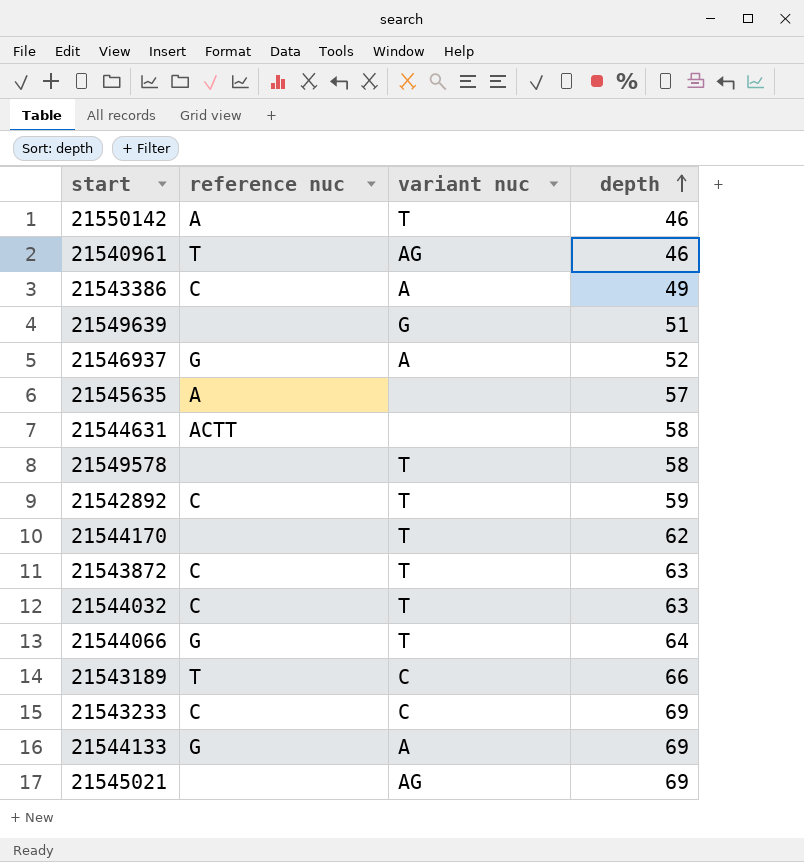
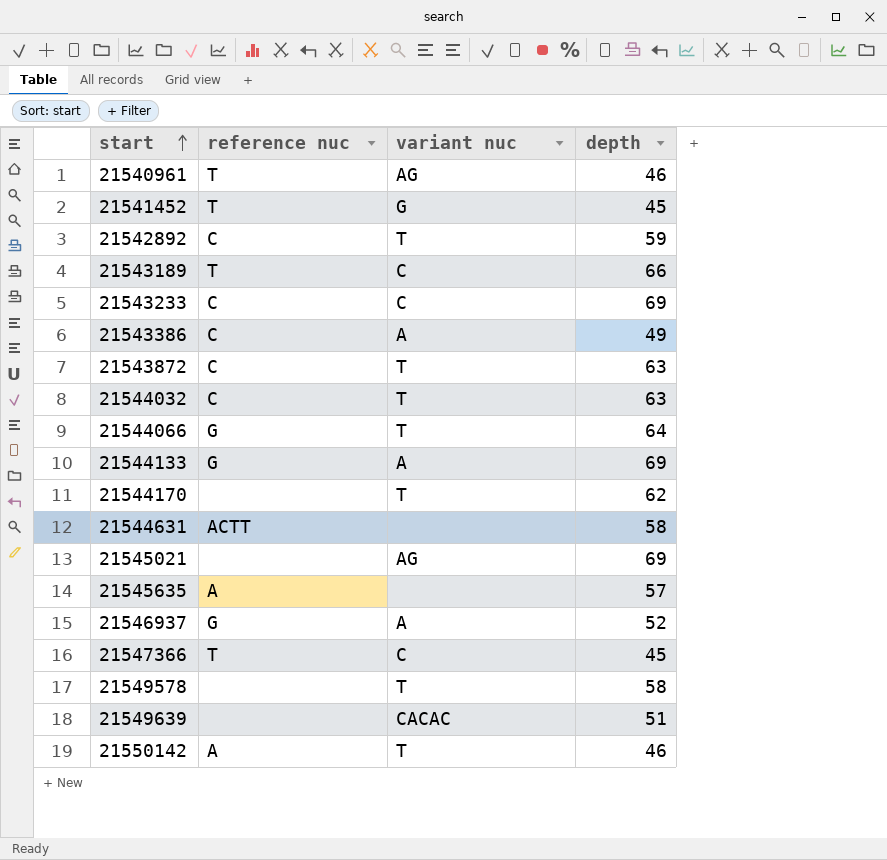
row order: depth ascending -> start ascending
row 21541452: none -> T | G | 45
row 21547366: none -> T | C | 45
21549639 | variant nuc: G -> CACAC

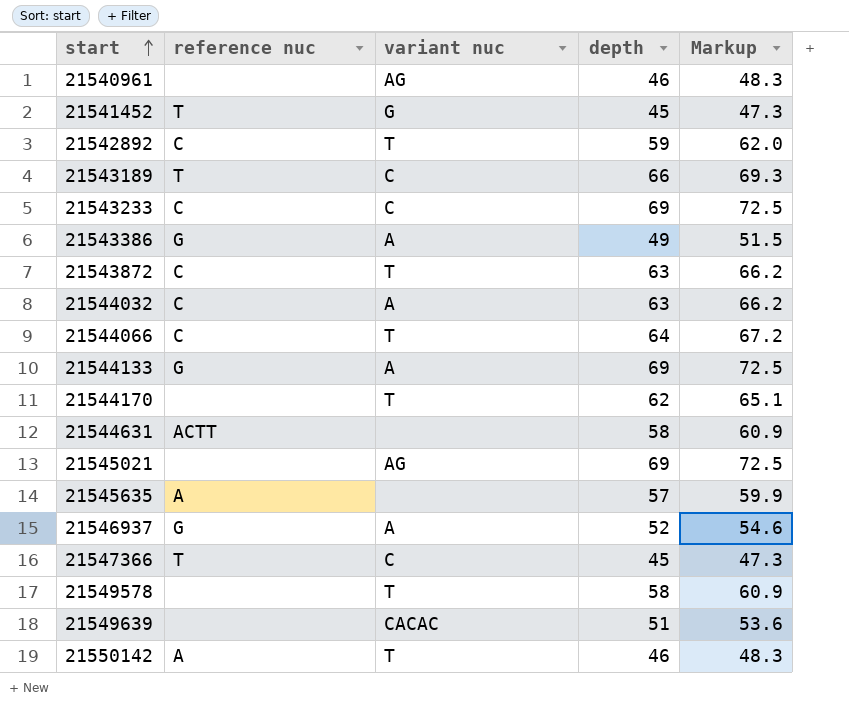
column Markup | formula: none -> [depth] * 1.05
21540961 | reference nuc: T -> none
21543386 | reference nuc: C -> G
21544032 | variant nuc: T -> A
21544066 | reference nuc: G -> C

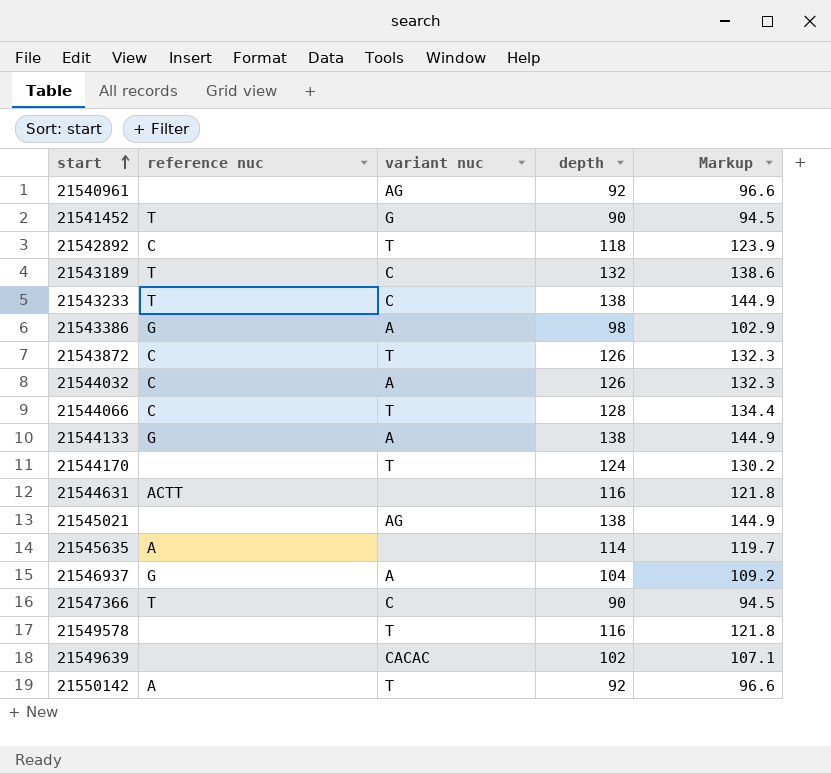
21540961 | depth: 46 -> 92
21540961 | Markup: 48.3 -> 96.6
21541452 | depth: 45 -> 90
21541452 | Markup: 47.3 -> 94.5
21542892 | depth: 59 -> 118
21542892 | Markup: 62.0 -> 123.9
21543189 | depth: 66 -> 132
21543189 | Markup: 69.3 -> 138.6
21543233 | reference nuc: C -> T
21543233 | depth: 69 -> 138
21543233 | Markup: 72.5 -> 144.9
21543386 | depth: 49 -> 98
21543386 | Markup: 51.5 -> 102.9
21543872 | depth: 63 -> 126
21543872 | Markup: 66.2 -> 132.3
21544032 | depth: 63 -> 126
21544032 | Markup: 66.2 -> 132.3
21544066 | depth: 64 -> 128
21544066 | Markup: 67.2 -> 134.4
21544133 | depth: 69 -> 138
21544133 | Markup: 72.5 -> 144.9
21544170 | depth: 62 -> 124
21544170 | Markup: 65.1 -> 130.2
21544631 | depth: 58 -> 116
21544631 | Markup: 60.9 -> 121.8
21545021 | depth: 69 -> 138
21545021 | Markup: 72.5 -> 144.9
21545635 | depth: 57 -> 114
21545635 | Markup: 59.9 -> 119.7
21546937 | depth: 52 -> 104
21546937 | Markup: 54.6 -> 109.2
21547366 | depth: 45 -> 90
21547366 | Markup: 47.3 -> 94.5
21549578 | depth: 58 -> 116
21549578 | Markup: 60.9 -> 121.8
21549639 | depth: 51 -> 102
21549639 | Markup: 53.6 -> 107.1
21550142 | depth: 46 -> 92
21550142 | Markup: 48.3 -> 96.6

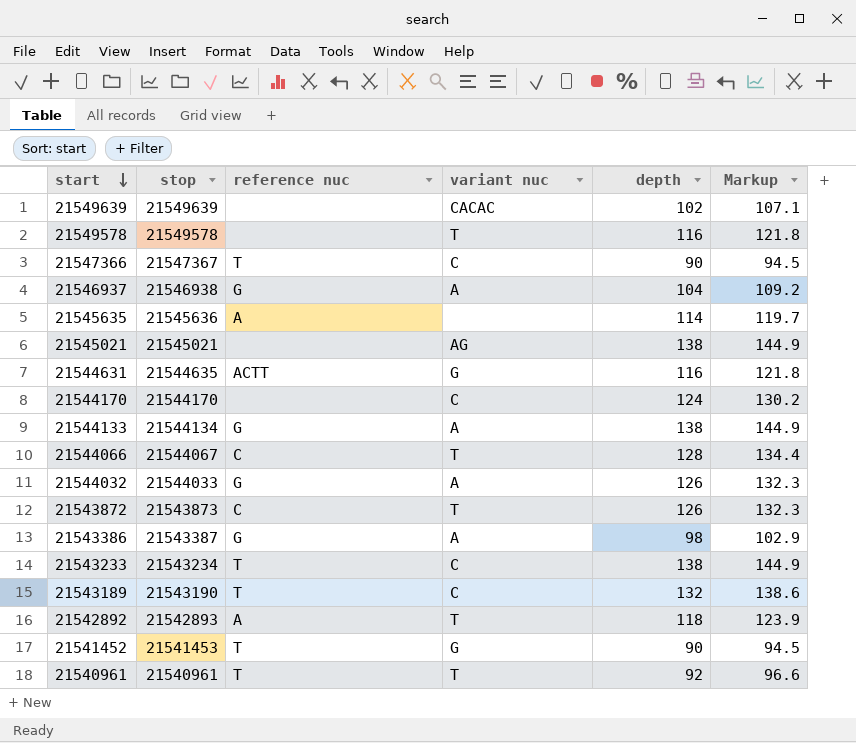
row order: start ascending -> start descending
column stop | position: none -> 2
row 21550142: A | T | 92 | 96.6 -> none
21544631 | variant nuc: none -> G
21544170 | variant nuc: T -> C
21544032 | reference nuc: C -> G
21542892 | reference nuc: C -> A
21540961 | reference nuc: none -> T
21540961 | variant nuc: AG -> T

